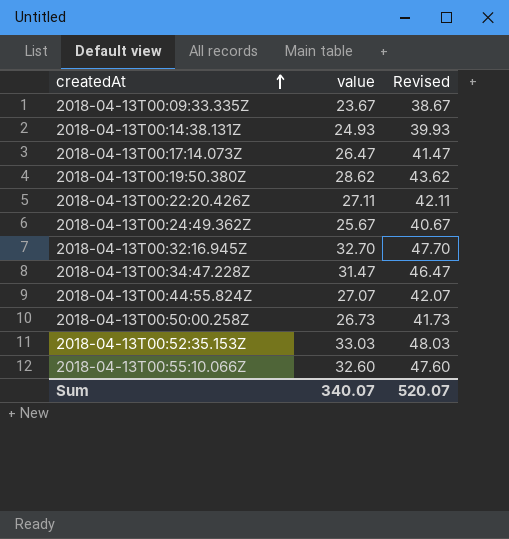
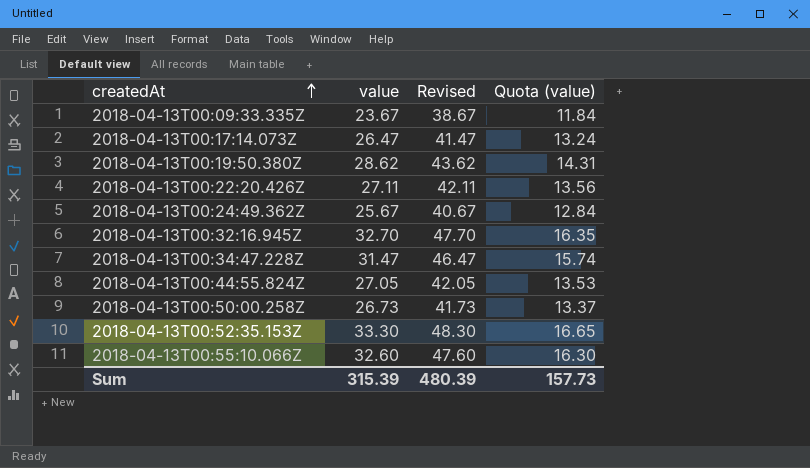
column Quota (value) | formula: none -> [value] * 0.5
row 2018-04-13T00:14:38.131Z: 24.93 | 39.93 -> none
2018-04-13T00:44:55.824Z | value: 27.07 -> 27.05
2018-04-13T00:44:55.824Z | Revised: 42.07 -> 42.05
2018-04-13T00:52:35.153Z | value: 33.03 -> 33.30
2018-04-13T00:52:35.153Z | Revised: 48.03 -> 48.30
Sum | value: 340.07 -> 315.39
Sum | Revised: 520.07 -> 480.39

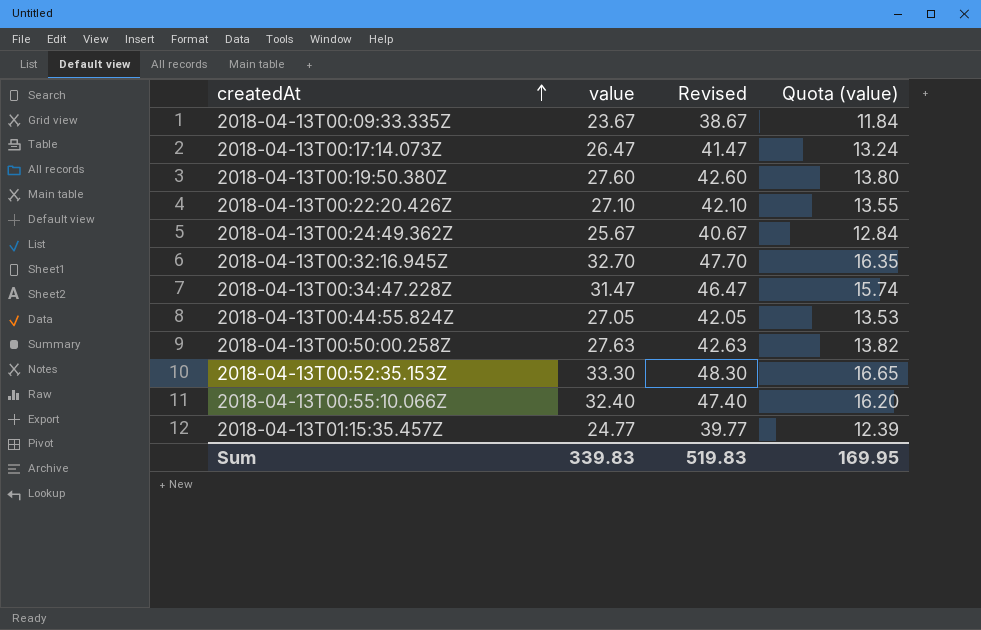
2018-04-13T00:19:50.380Z | value: 28.62 -> 27.60
2018-04-13T00:19:50.380Z | Revised: 43.62 -> 42.60
2018-04-13T00:19:50.380Z | Quota (value): 14.31 -> 13.80
2018-04-13T00:22:20.426Z | value: 27.11 -> 27.10
2018-04-13T00:22:20.426Z | Revised: 42.11 -> 42.10
2018-04-13T00:22:20.426Z | Quota (value): 13.56 -> 13.55
2018-04-13T00:50:00.258Z | value: 26.73 -> 27.63
2018-04-13T00:50:00.258Z | Revised: 41.73 -> 42.63
2018-04-13T00:50:00.258Z | Quota (value): 13.37 -> 13.82
2018-04-13T00:55:10.066Z | value: 32.60 -> 32.40
2018-04-13T00:55:10.066Z | Revised: 47.60 -> 47.40
2018-04-13T00:55:10.066Z | Quota (value): 16.30 -> 16.20
row 2018-04-13T01:15:35.457Z: none -> 24.77 | 39.77 | 12.39
Sum | value: 315.39 -> 339.83
Sum | Revised: 480.39 -> 519.83
Sum | Quota (value): 157.73 -> 169.95

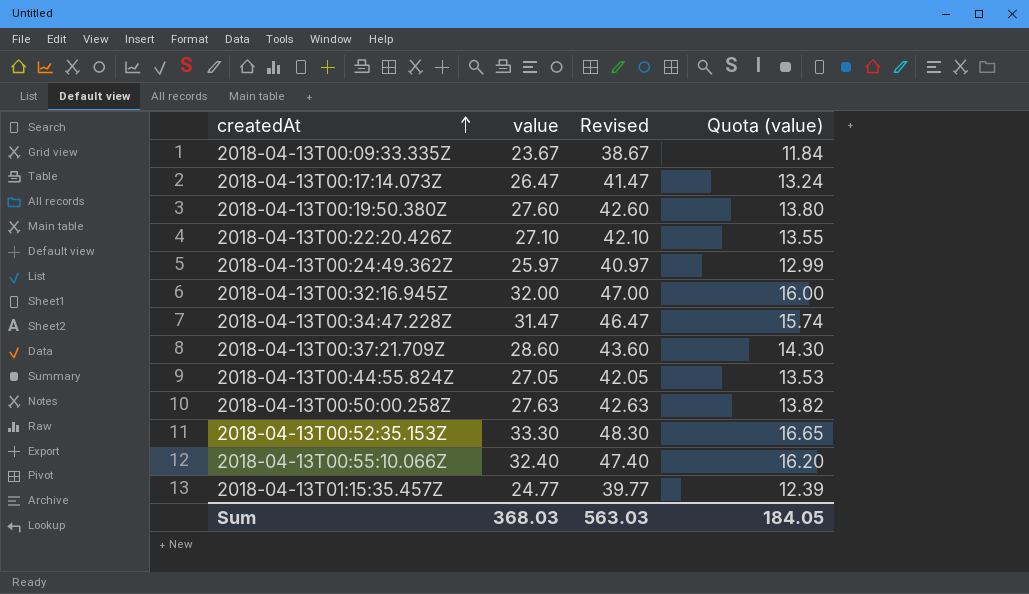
2018-04-13T00:24:49.362Z | value: 25.67 -> 25.97
2018-04-13T00:24:49.362Z | Revised: 40.67 -> 40.97
2018-04-13T00:24:49.362Z | Quota (value): 12.84 -> 12.99
2018-04-13T00:32:16.945Z | value: 32.70 -> 32.00
2018-04-13T00:32:16.945Z | Revised: 47.70 -> 47.00
2018-04-13T00:32:16.945Z | Quota (value): 16.35 -> 16.00
row 2018-04-13T00:37:21.709Z: none -> 28.60 | 43.60 | 14.30
Sum | value: 339.83 -> 368.03
Sum | Revised: 519.83 -> 563.03
Sum | Quota (value): 169.95 -> 184.05

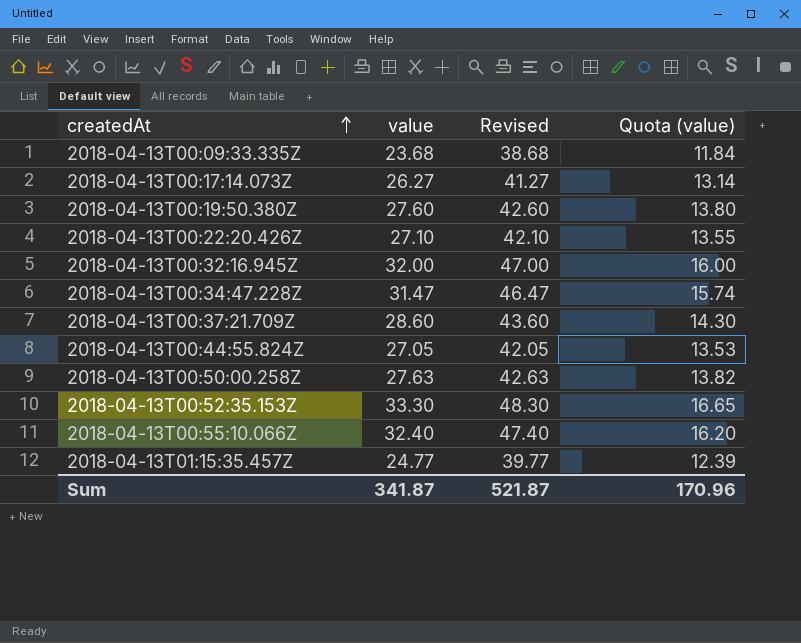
row 2018-04-13T00:24:49.362Z: 25.97 | 40.97 | 12.99 -> none
2018-04-13T00:09:33.335Z | value: 23.67 -> 23.68
2018-04-13T00:09:33.335Z | Revised: 38.67 -> 38.68
2018-04-13T00:17:14.073Z | value: 26.47 -> 26.27
2018-04-13T00:17:14.073Z | Revised: 41.47 -> 41.27
2018-04-13T00:17:14.073Z | Quota (value): 13.24 -> 13.14
Sum | value: 368.03 -> 341.87
Sum | Revised: 563.03 -> 521.87
Sum | Quota (value): 184.05 -> 170.96

